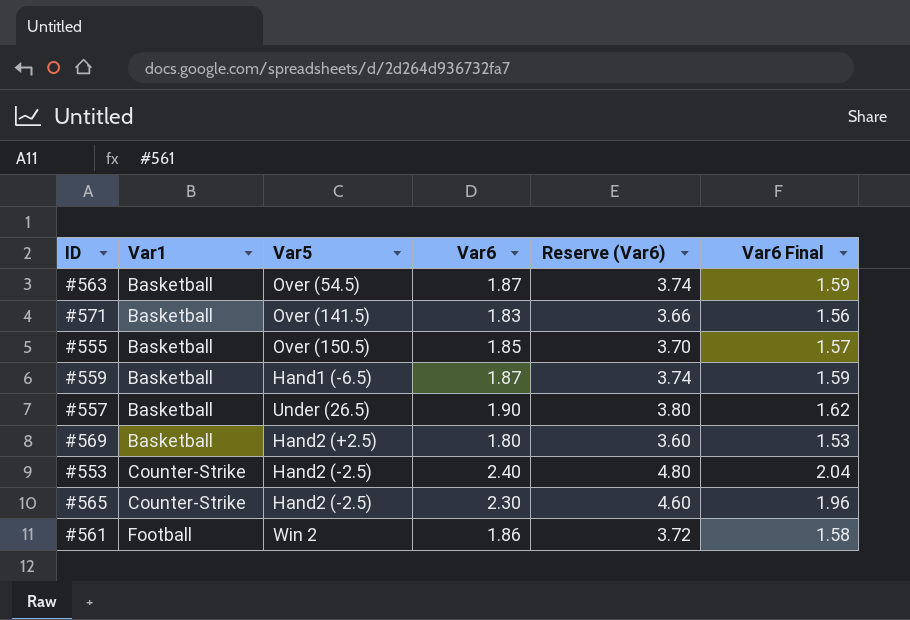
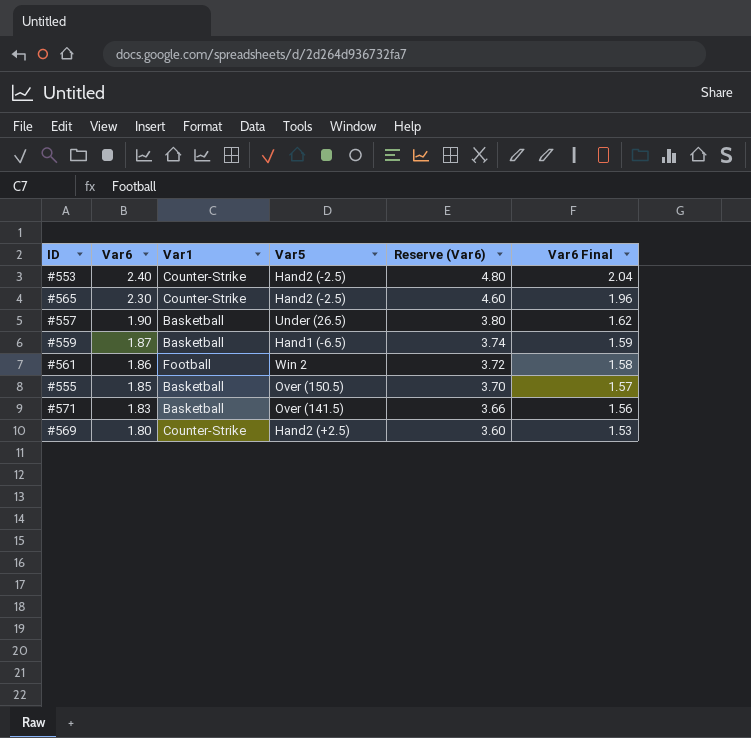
row order: Var1 ascending -> Var6 descending
column Var6 | position: 4 -> 2
row #563: Basketball | Over (54.5) | 1.87 | 3.74 | 1.59 -> none
#569 | Var1: Basketball -> Counter-Strike

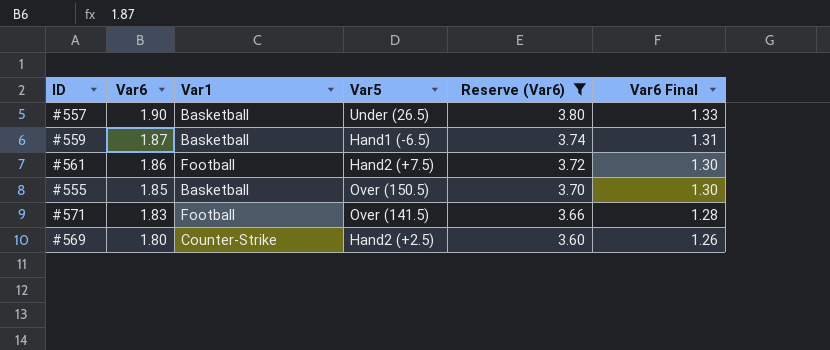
filter: none -> Reserve (Var6) <= 3.80
column Var6 Final | formula: [Var6] * 0.85 -> [Var6] * 0.7
#561 | Var5: Win 2 -> Hand2 (+7.5)
#571 | Var1: Basketball -> Football

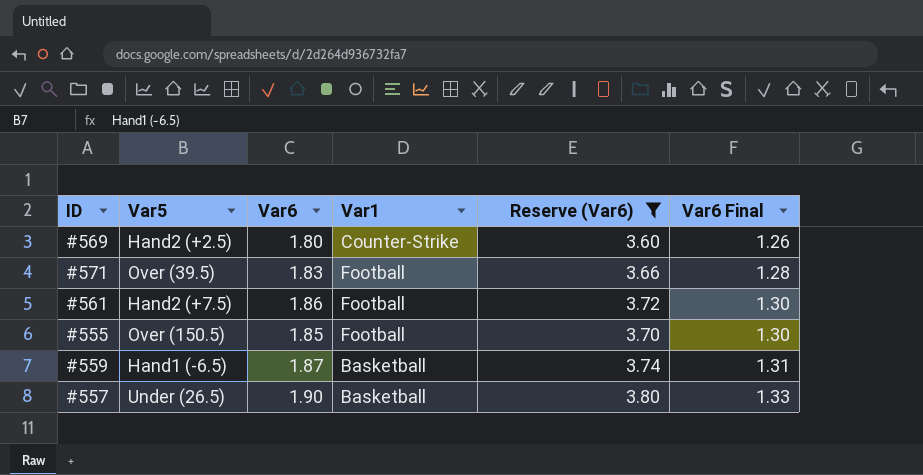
row order: Var6 descending -> Var6 Final ascending
column Var5 | position: 4 -> 2
#571 | Var5: Over (141.5) -> Over (39.5)
#555 | Var1: Basketball -> Football

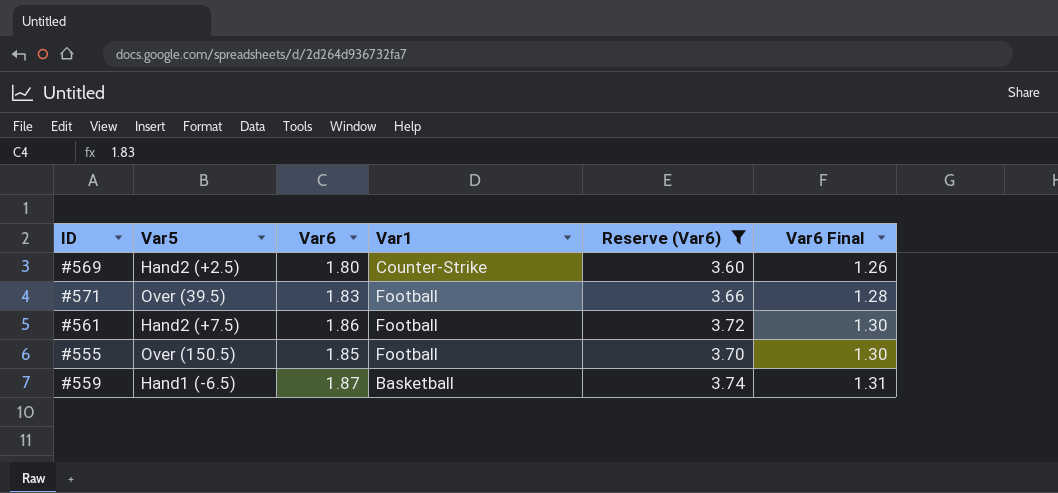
row #557: Under (26.5) | 1.90 | Basketball | 3.80 | 1.33 -> none

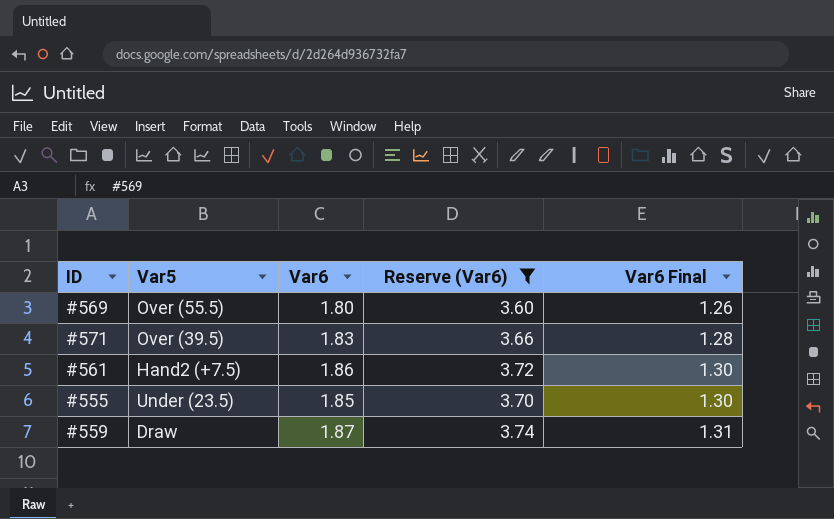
column Var1 | position: 4 -> none
#569 | Var5: Hand2 (+2.5) -> Over (55.5)
#555 | Var5: Over (150.5) -> Under (23.5)
#559 | Var5: Hand1 (-6.5) -> Draw

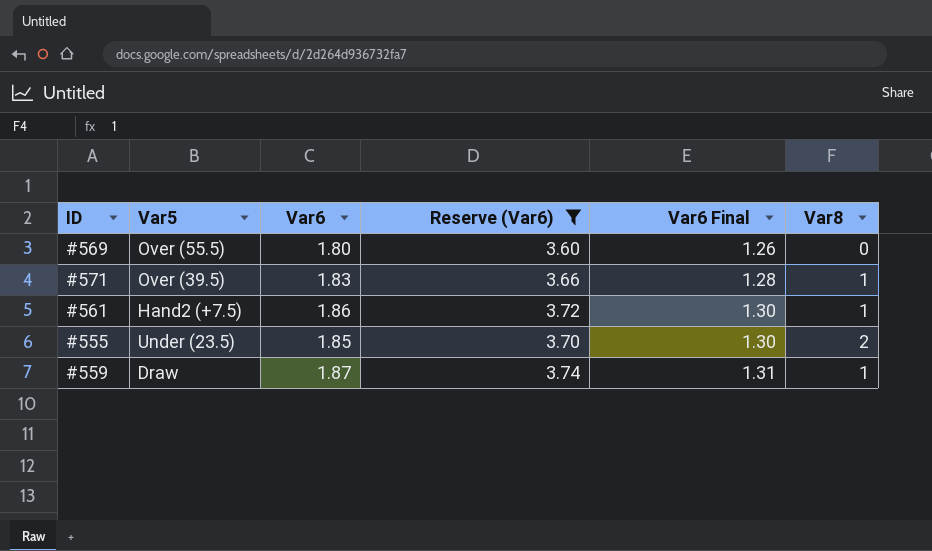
column Var8 | position: none -> 6

